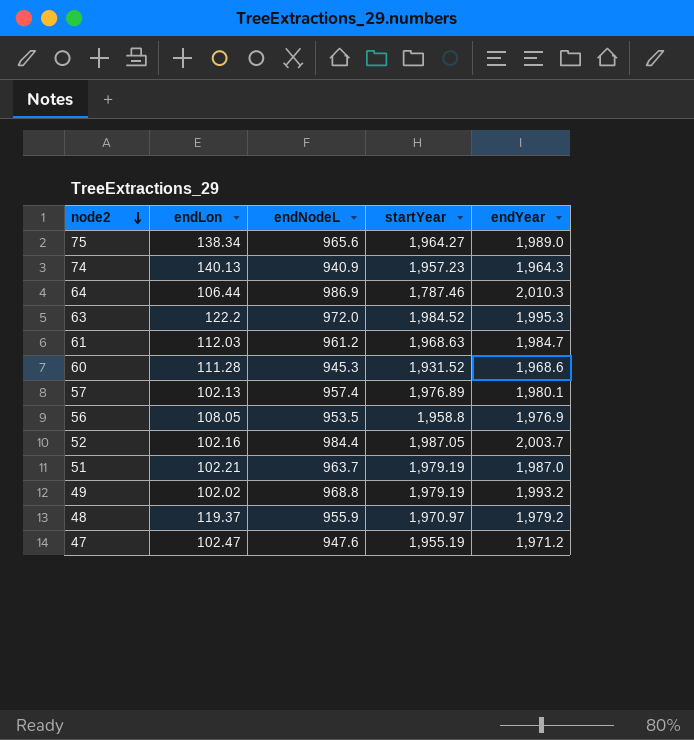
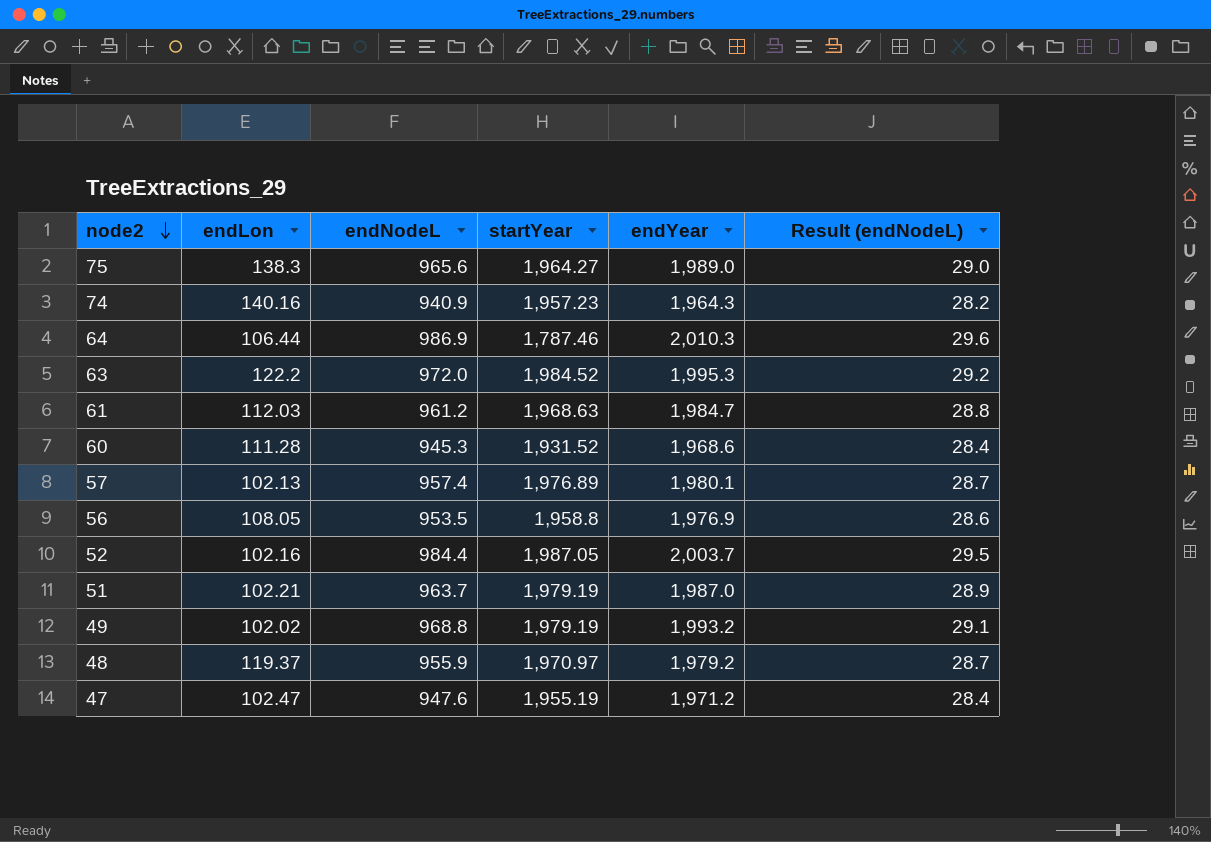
column Result (endNodeL) | formula: none -> [endNodeL] * 0.03
75 | endLon: 138.34 -> 138.3
74 | endLon: 140.13 -> 140.16

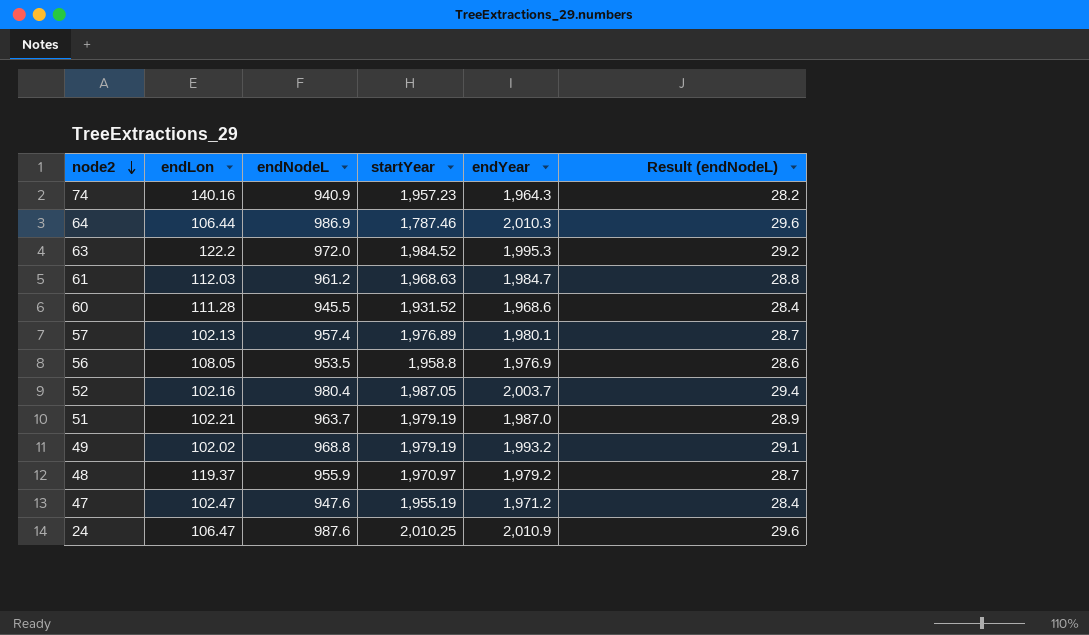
row 75: 138.3 | 965.6 | 1,964.27 | 1,989.0 | 29.0 -> none
60 | endNodeL: 945.3 -> 945.5
52 | endNodeL: 984.4 -> 980.4
52 | Result (endNodeL): 29.5 -> 29.4
row 24: none -> 106.47 | 987.6 | 2,010.25 | 2,010.9 | 29.6

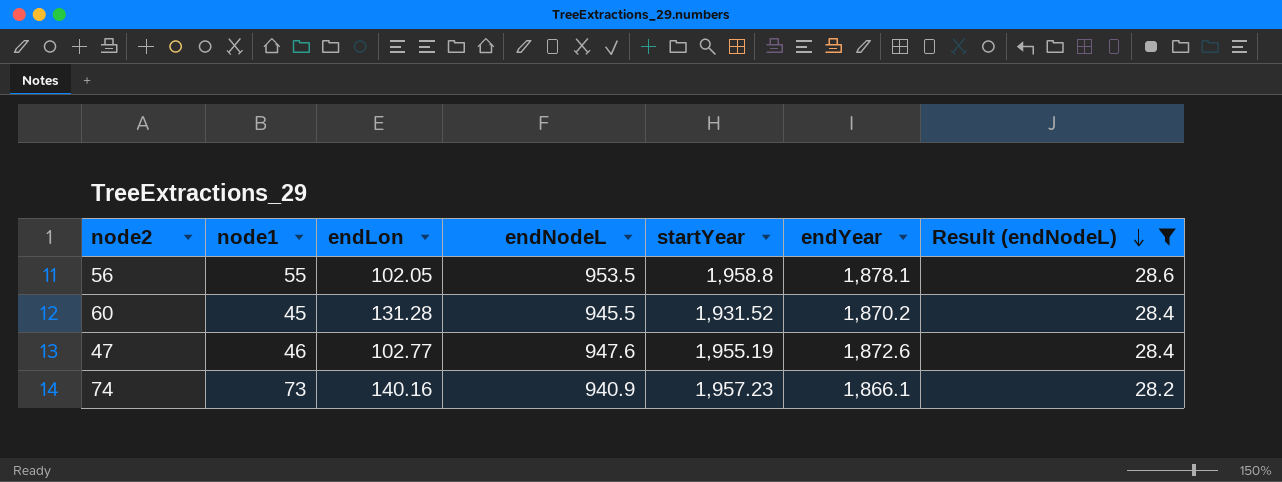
filter: none -> Result (endNodeL) <= 28.6
row order: node2 descending -> Result (endNodeL) descending
column node1 | position: none -> 2
56 | endLon: 108.05 -> 102.05
56 | endYear: 1,976.9 -> 1,878.1
60 | endLon: 111.28 -> 131.28
60 | endYear: 1,968.6 -> 1,870.2
47 | endLon: 102.47 -> 102.77
47 | endYear: 1,971.2 -> 1,872.6
74 | endYear: 1,964.3 -> 1,866.1

